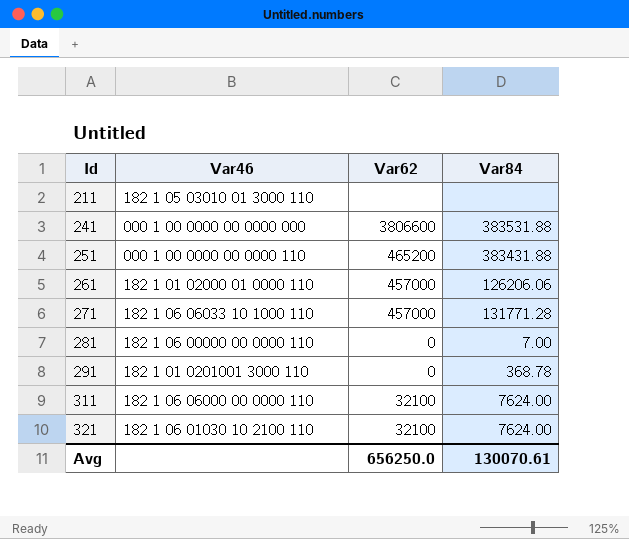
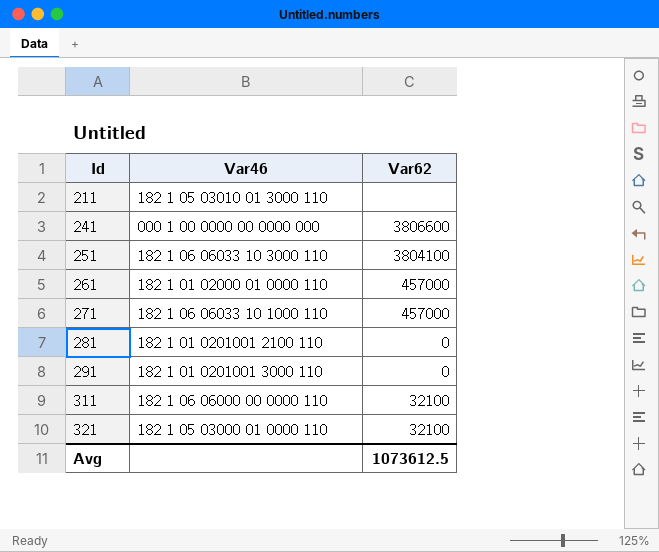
column Var84 | position: 4 -> none
251 | Var46: 000 1 00 0000 00 0000 110 -> 182 1 06 06033 10 3000 110
251 | Var62: 465200 -> 3804100
281 | Var46: 182 1 06 00000 00 0000 110 -> 182 1 01 0201001 2100 110
321 | Var46: 182 1 06 01030 10 2100 110 -> 182 1 05 03000 01 0000 110
Avg | Var62: 656250.0 -> 1073612.5

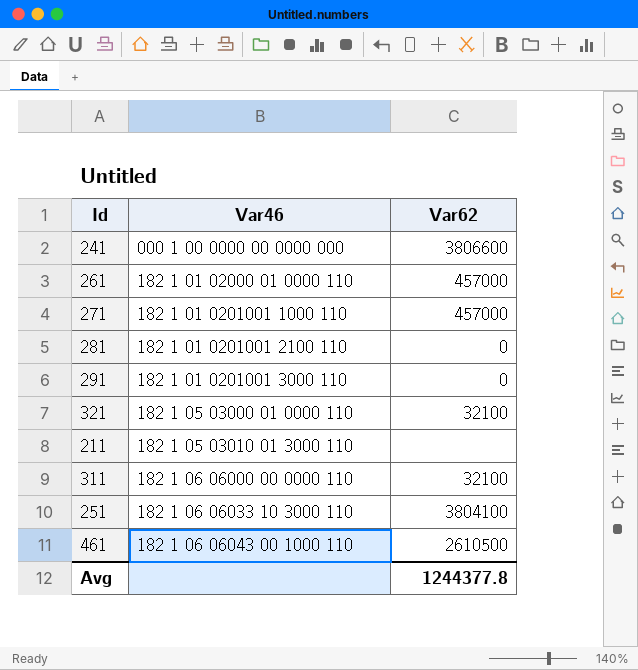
row order: Id ascending -> Var46 ascending
271 | Var46: 182 1 06 06033 10 1000 110 -> 182 1 01 0201001 1000 110
row 461: none -> 182 1 06 06043 00 1000 110 | 2610500
Avg | Var62: 1073612.5 -> 1244377.8

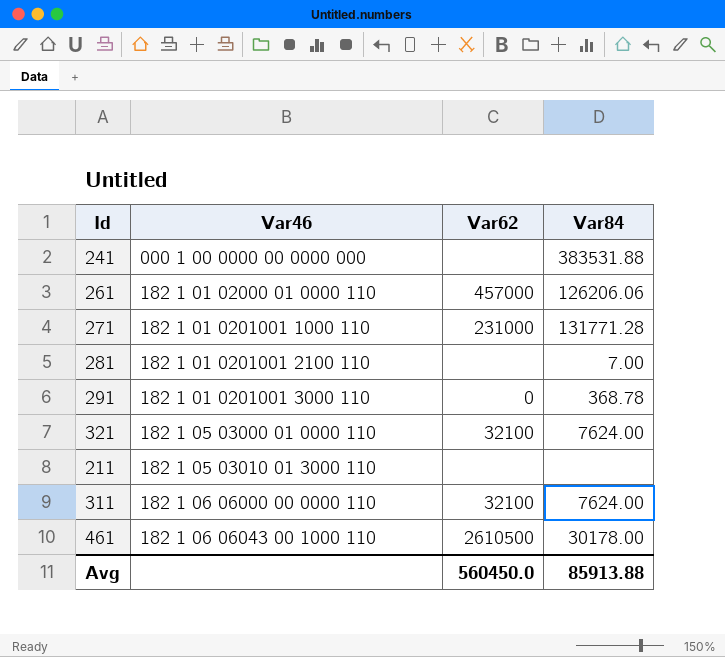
column Var84 | position: none -> 4
row 251: 182 1 06 06033 10 3000 110 | 3804100 -> none
241 | Var62: 3806600 -> none
271 | Var62: 457000 -> 231000
281 | Var62: 0 -> none
Avg | Var62: 1244377.8 -> 560450.0

